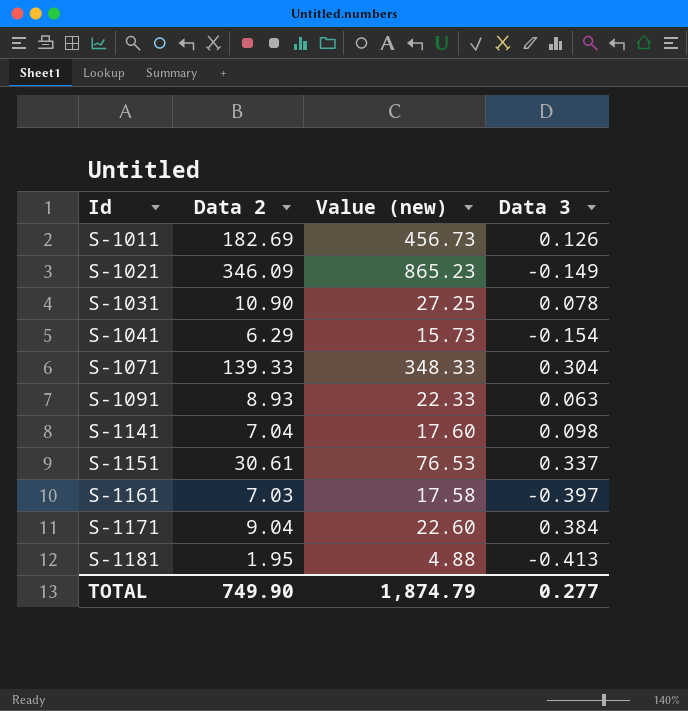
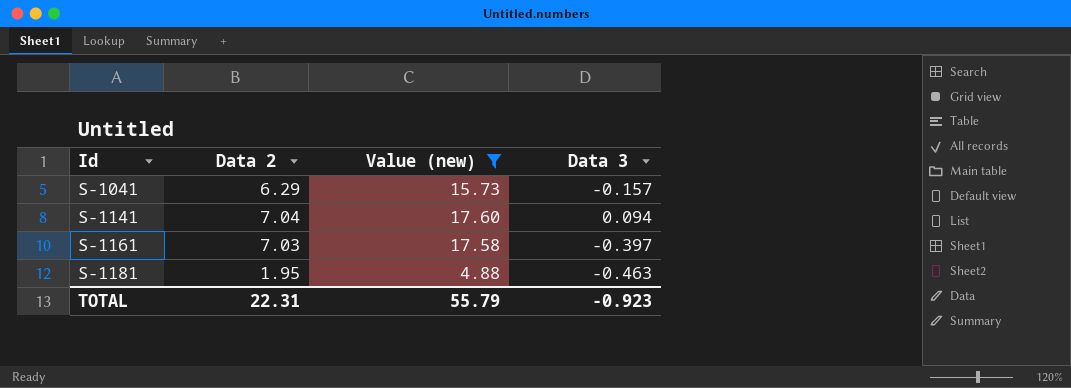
filter: none -> Value (new) <= 17.60
S-1041 | Data 3: -0.154 -> -0.157
S-1141 | Data 3: 0.098 -> 0.094
S-1181 | Data 3: -0.413 -> -0.463
TOTAL | Data 2: 749.90 -> 22.31
TOTAL | Value (new): 1,874.79 -> 55.79
TOTAL | Data 3: 0.277 -> -0.923

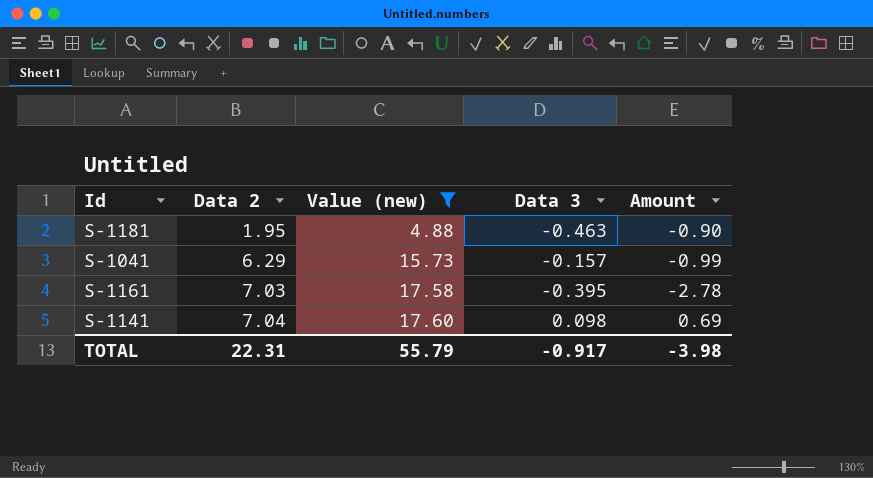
row order: Id ascending -> Data 2 ascending
column Amount | formula: none -> [Data 2] * [Data 3]
S-1161 | Data 3: -0.397 -> -0.395
S-1141 | Data 3: 0.094 -> 0.098
TOTAL | Data 3: -0.923 -> -0.917

